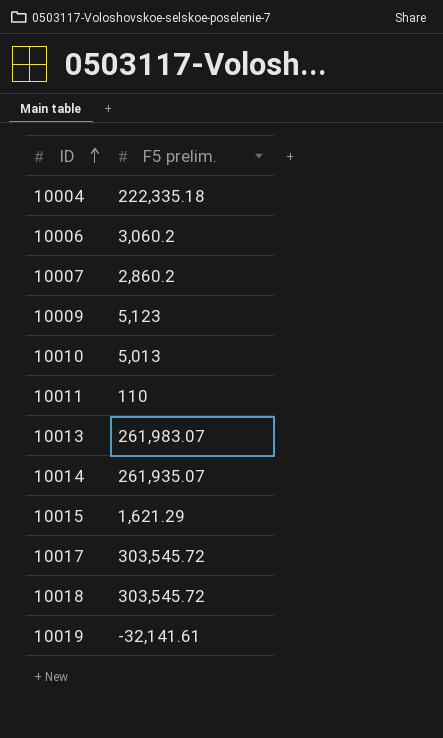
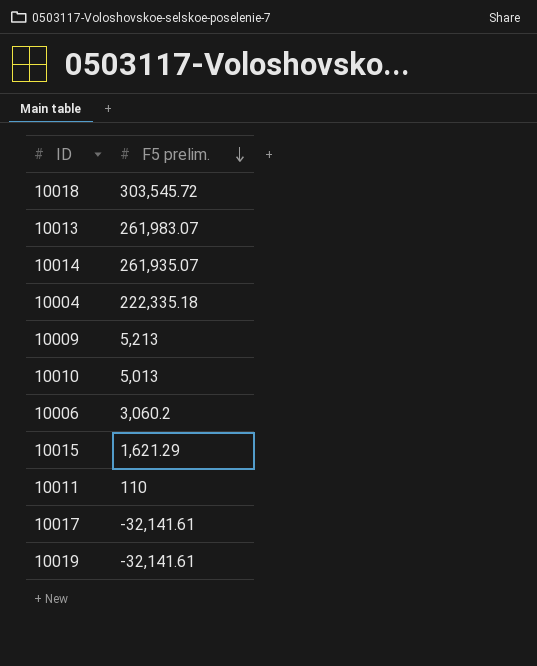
row order: ID ascending -> F5 prelim. descending
row 10007: 2,860.2 -> none
10009 | F5 prelim.: 5,123 -> 5,213
10017 | F5 prelim.: 303,545.72 -> -32,141.61

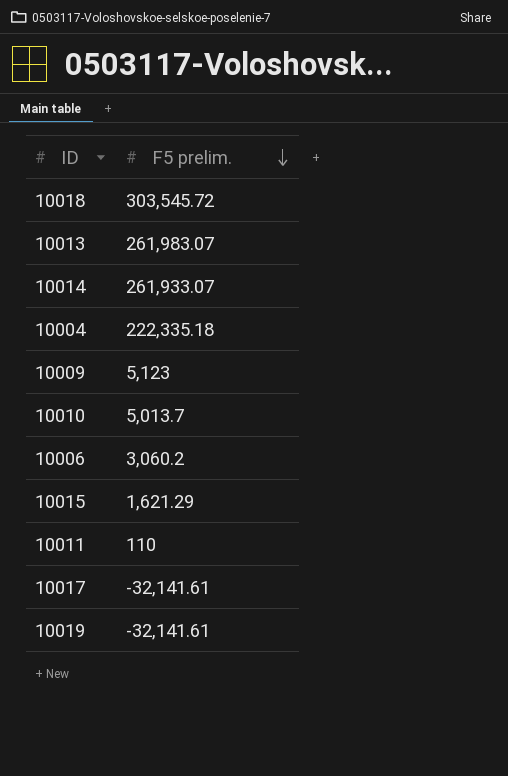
10014 | F5 prelim.: 261,935.07 -> 261,933.07
10009 | F5 prelim.: 5,213 -> 5,123
10010 | F5 prelim.: 5,013 -> 5,013.7

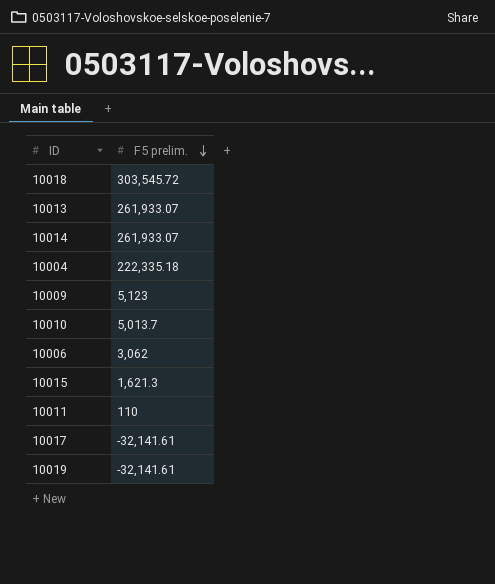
10013 | F5 prelim.: 261,983.07 -> 261,933.07
10006 | F5 prelim.: 3,060.2 -> 3,062
10015 | F5 prelim.: 1,621.29 -> 1,621.3

